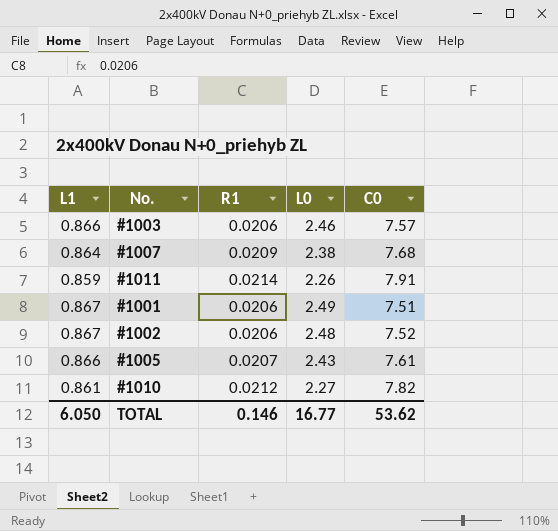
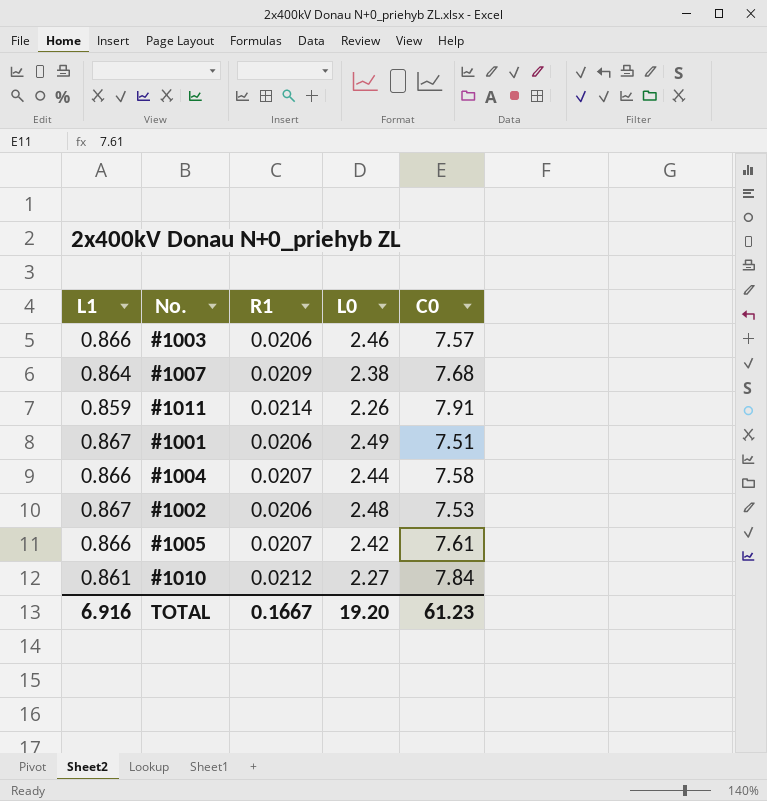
row #1004: none -> 0.866 | 0.0207 | 2.44 | 7.58
#1002 | C0: 7.52 -> 7.53
#1005 | L0: 2.43 -> 2.42
#1010 | C0: 7.82 -> 7.84
TOTAL | L1: 6.050 -> 6.916
TOTAL | R1: 0.146 -> 0.1667
TOTAL | L0: 16.77 -> 19.20
TOTAL | C0: 53.62 -> 61.23

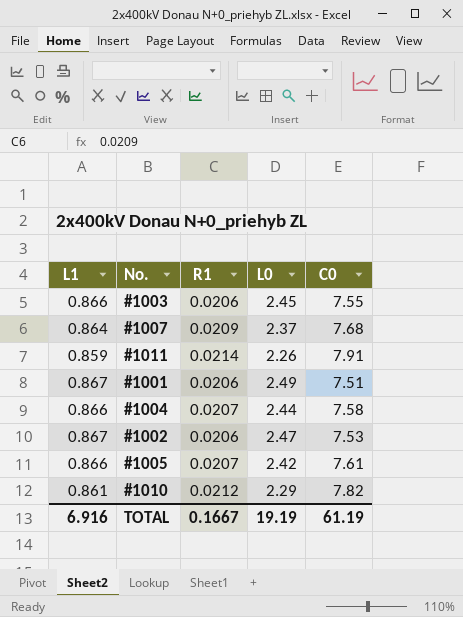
#1003 | L0: 2.46 -> 2.45
#1003 | C0: 7.57 -> 7.55
#1007 | L0: 2.38 -> 2.37
#1002 | L0: 2.48 -> 2.47
#1010 | L0: 2.27 -> 2.29
#1010 | C0: 7.84 -> 7.82
TOTAL | L0: 19.20 -> 19.19
TOTAL | C0: 61.23 -> 61.19

